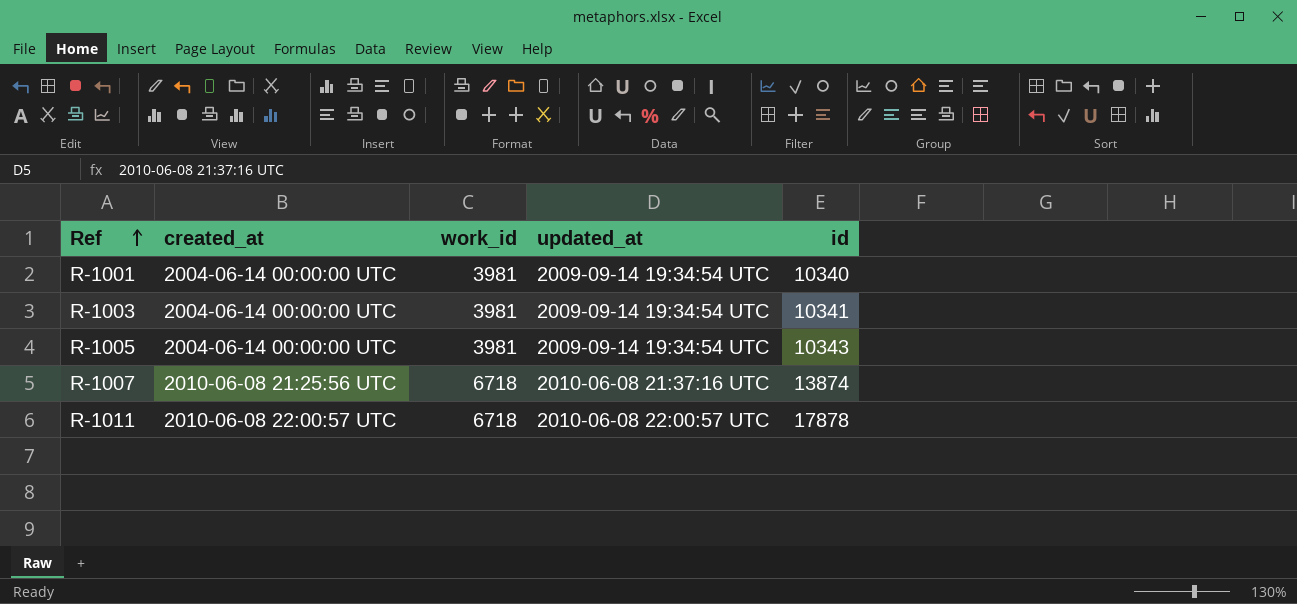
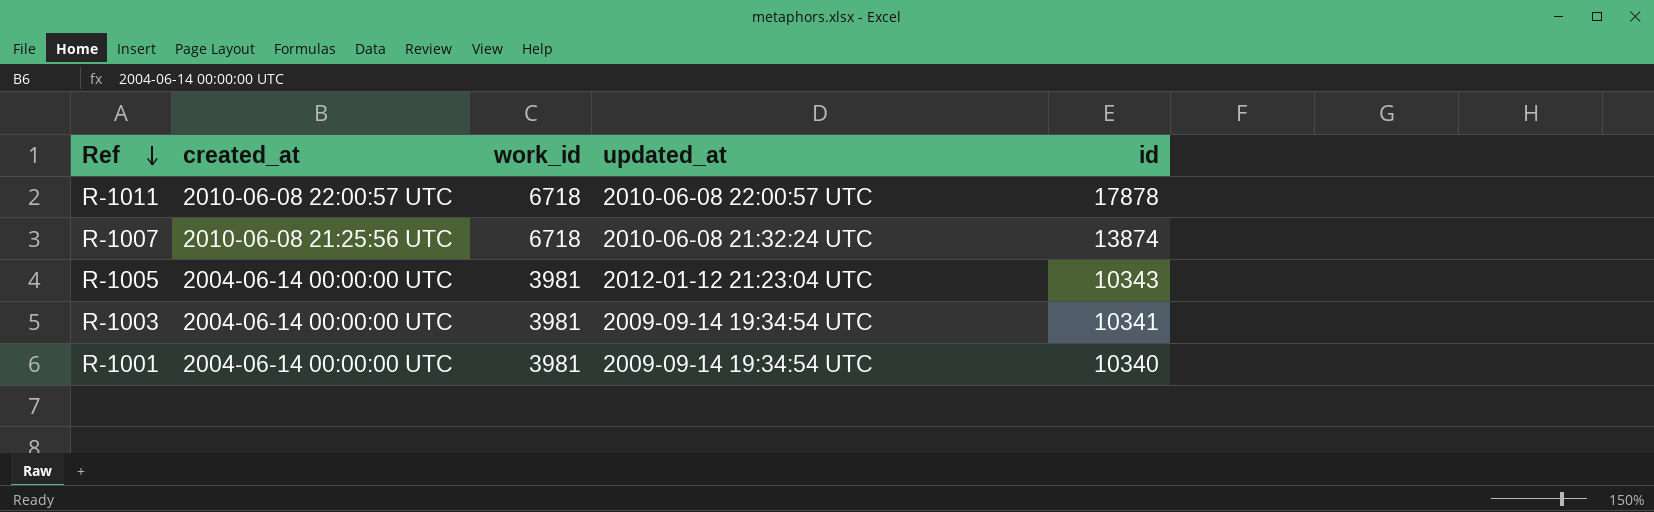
row order: Ref ascending -> Ref descending
R-1007 | updated_at: 2010-06-08 21:37:16 UTC -> 2010-06-08 21:32:24 UTC
R-1005 | updated_at: 2009-09-14 19:34:54 UTC -> 2012-01-12 21:23:04 UTC

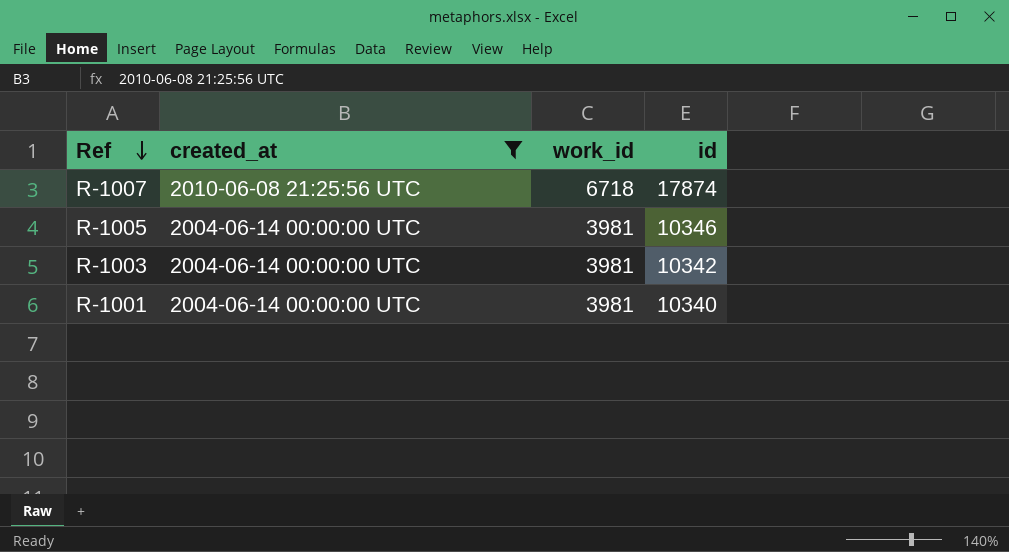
filter: none -> created_at != 2010-06-08 22:00:57 UTC
column updated_at | position: 4 -> none
R-1007 | id: 13874 -> 17874
R-1005 | id: 10343 -> 10346
R-1003 | id: 10341 -> 10342

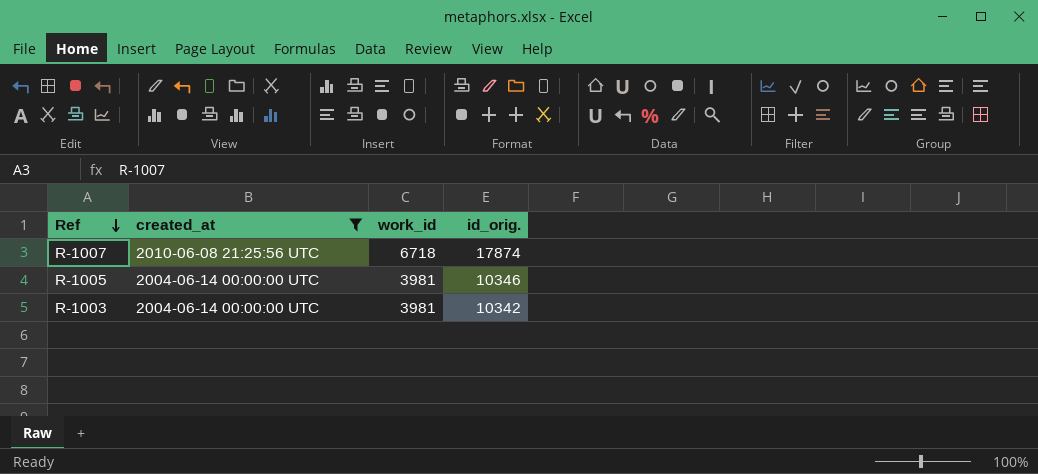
column name: id -> id_orig.
row R-1001: 2004-06-14 00:00:00 UTC | 3981 | 10340 -> none

